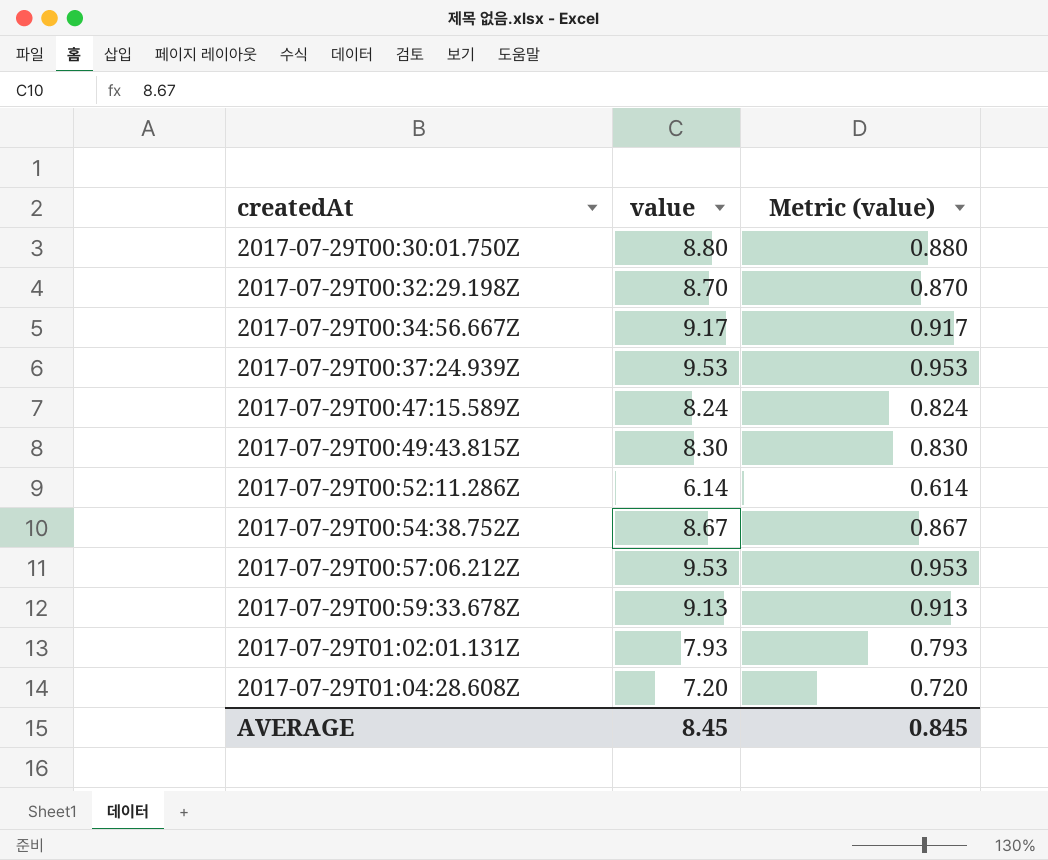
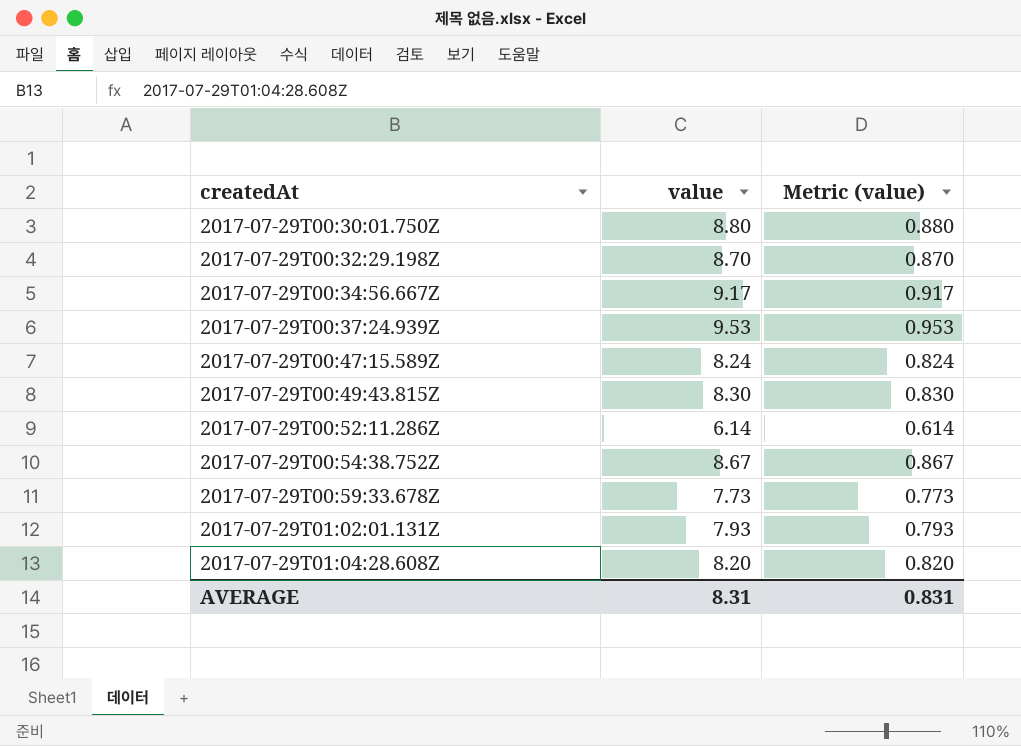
row 2017-07-29T00:57:06.212Z: 9.53 | 0.953 -> none
2017-07-29T00:59:33.678Z | value: 9.13 -> 7.73
2017-07-29T00:59:33.678Z | Metric (value): 0.913 -> 0.773
2017-07-29T01:04:28.608Z | value: 7.20 -> 8.20
2017-07-29T01:04:28.608Z | Metric (value): 0.720 -> 0.820
AVERAGE | value: 8.45 -> 8.31
AVERAGE | Metric (value): 0.845 -> 0.831

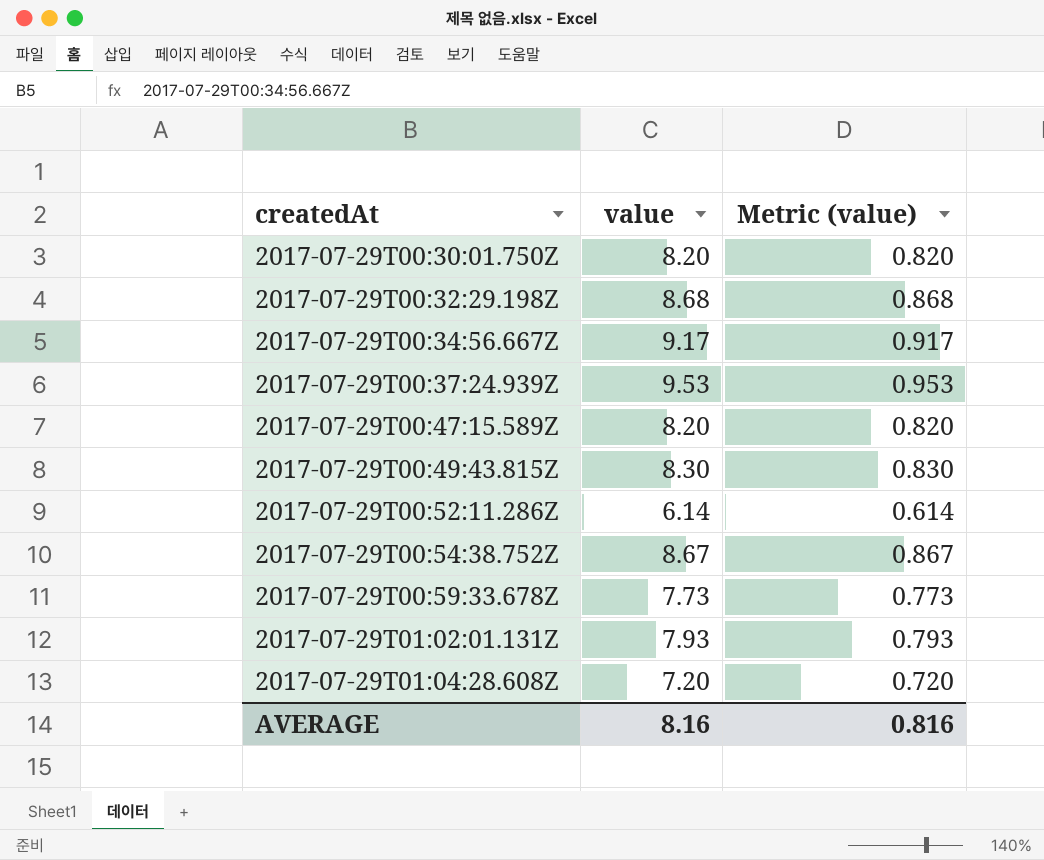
2017-07-29T00:30:01.750Z | value: 8.80 -> 8.20
2017-07-29T00:30:01.750Z | Metric (value): 0.880 -> 0.820
2017-07-29T00:32:29.198Z | value: 8.70 -> 8.68
2017-07-29T00:32:29.198Z | Metric (value): 0.870 -> 0.868
2017-07-29T00:47:15.589Z | value: 8.24 -> 8.20
2017-07-29T00:47:15.589Z | Metric (value): 0.824 -> 0.820
2017-07-29T01:04:28.608Z | value: 8.20 -> 7.20
2017-07-29T01:04:28.608Z | Metric (value): 0.820 -> 0.720
AVERAGE | value: 8.31 -> 8.16
AVERAGE | Metric (value): 0.831 -> 0.816

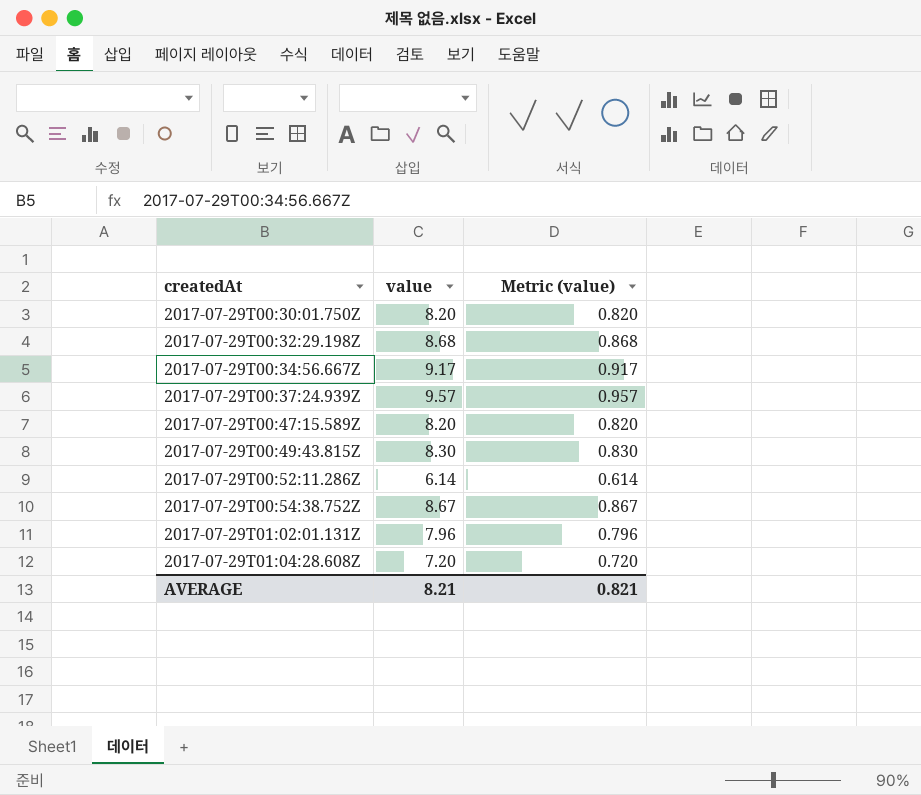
row 2017-07-29T00:59:33.678Z: 7.73 | 0.773 -> none
2017-07-29T00:37:24.939Z | value: 9.53 -> 9.57
2017-07-29T00:37:24.939Z | Metric (value): 0.953 -> 0.957
2017-07-29T01:02:01.131Z | value: 7.93 -> 7.96
2017-07-29T01:02:01.131Z | Metric (value): 0.793 -> 0.796
AVERAGE | value: 8.16 -> 8.21
AVERAGE | Metric (value): 0.816 -> 0.821

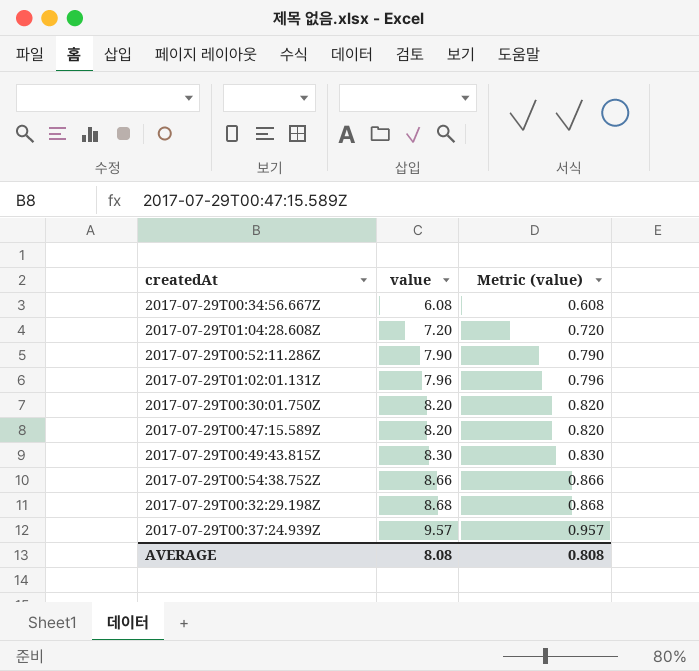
row order: createdAt ascending -> value ascending
2017-07-29T00:34:56.667Z | value: 9.17 -> 6.08
2017-07-29T00:34:56.667Z | Metric (value): 0.917 -> 0.608
2017-07-29T00:52:11.286Z | value: 6.14 -> 7.90
2017-07-29T00:52:11.286Z | Metric (value): 0.614 -> 0.790
2017-07-29T00:54:38.752Z | value: 8.67 -> 8.66
2017-07-29T00:54:38.752Z | Metric (value): 0.867 -> 0.866
AVERAGE | value: 8.21 -> 8.08
AVERAGE | Metric (value): 0.821 -> 0.808

